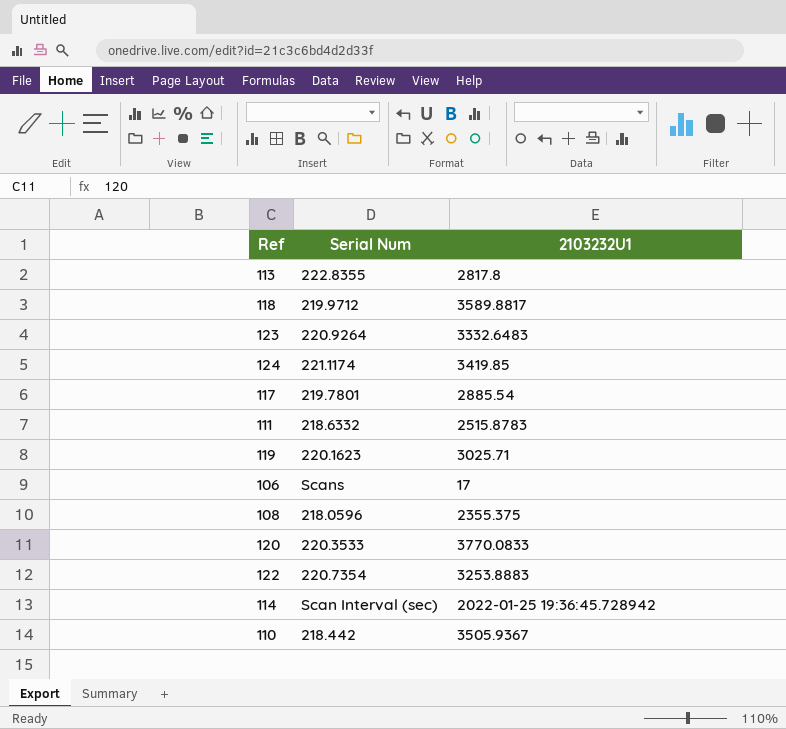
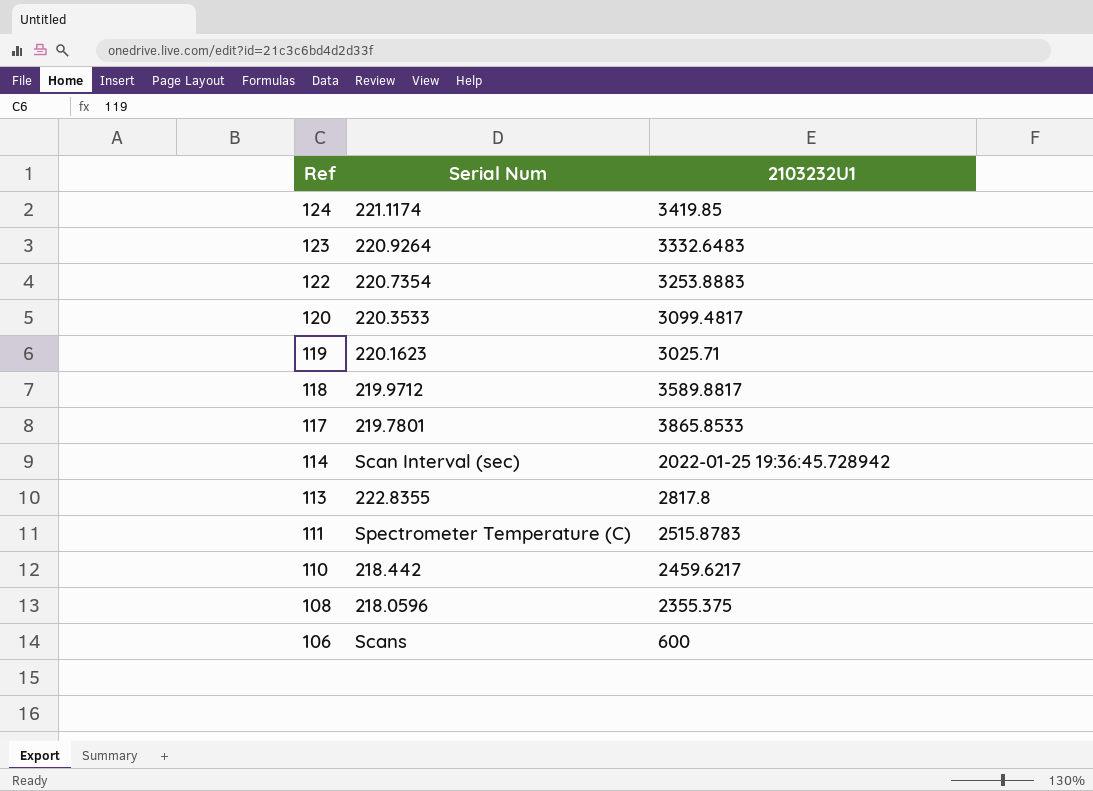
row order: none -> Ref descending
120 | 2103232U1: 3770.0833 -> 3099.4817
117 | 2103232U1: 2885.54 -> 3865.8533
111 | Serial Num: 218.6332 -> Spectrometer Temperature (C)
110 | 2103232U1: 3505.9367 -> 2459.6217
106 | 2103232U1: 17 -> 600

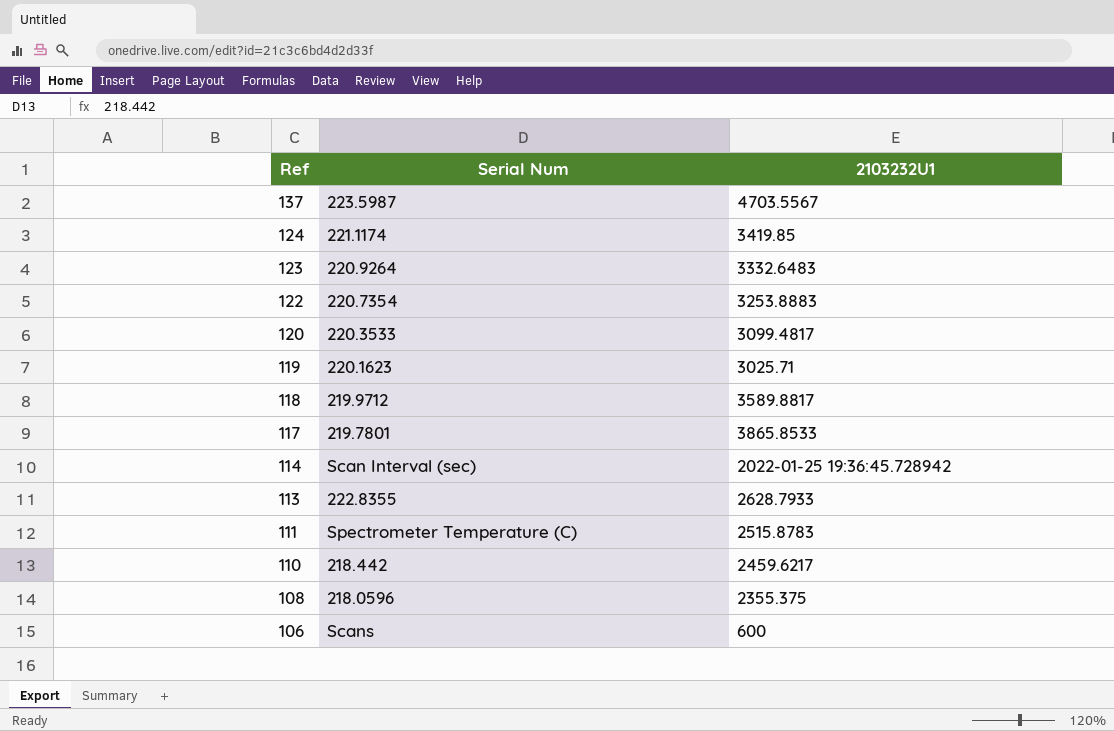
row 137: none -> 223.5987 | 4703.5567
113 | 2103232U1: 2817.8 -> 2628.7933

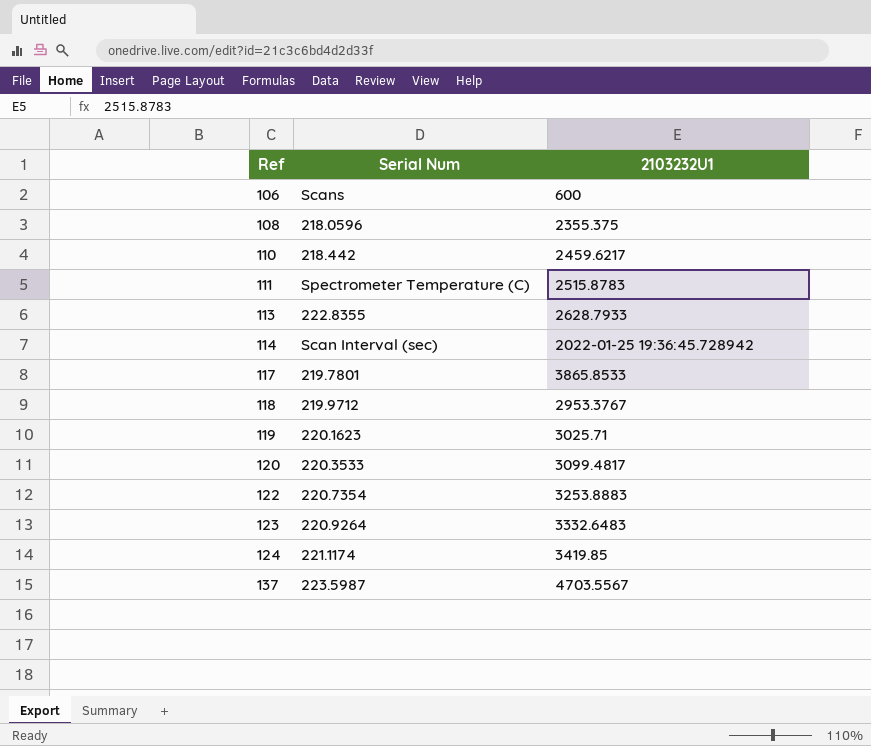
row order: Ref descending -> Ref ascending
118 | 2103232U1: 3589.8817 -> 2953.3767

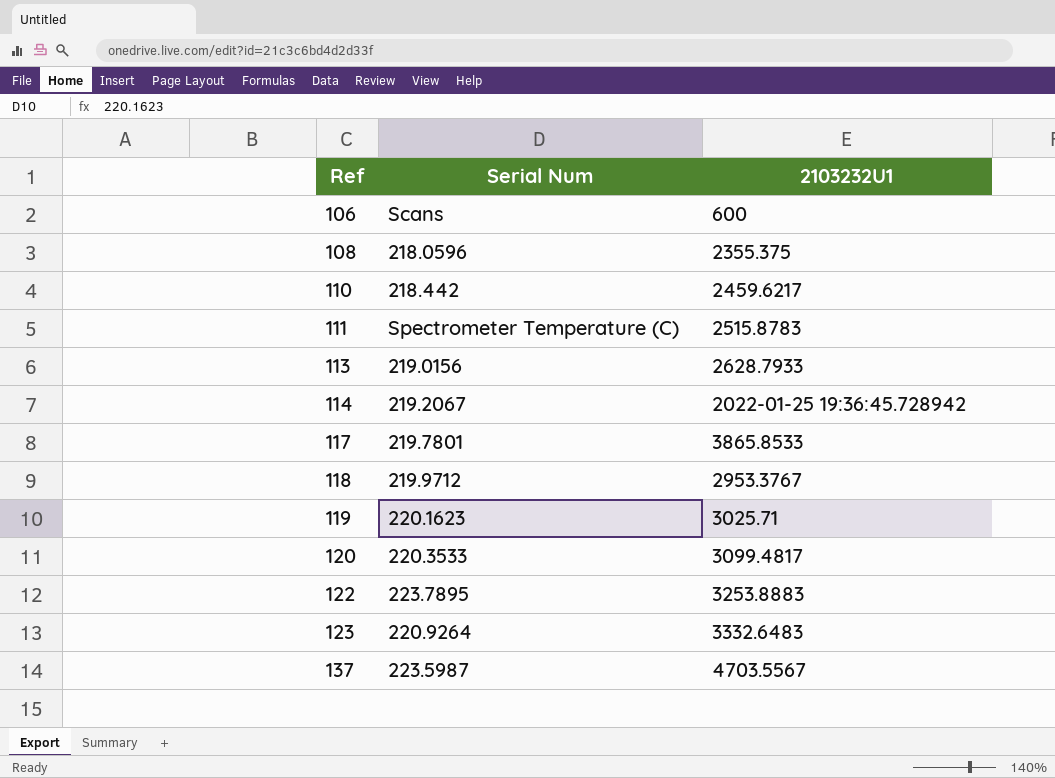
row 124: 221.1174 | 3419.85 -> none
113 | Serial Num: 222.8355 -> 219.0156
114 | Serial Num: Scan Interval (sec) -> 219.2067
122 | Serial Num: 220.7354 -> 223.7895

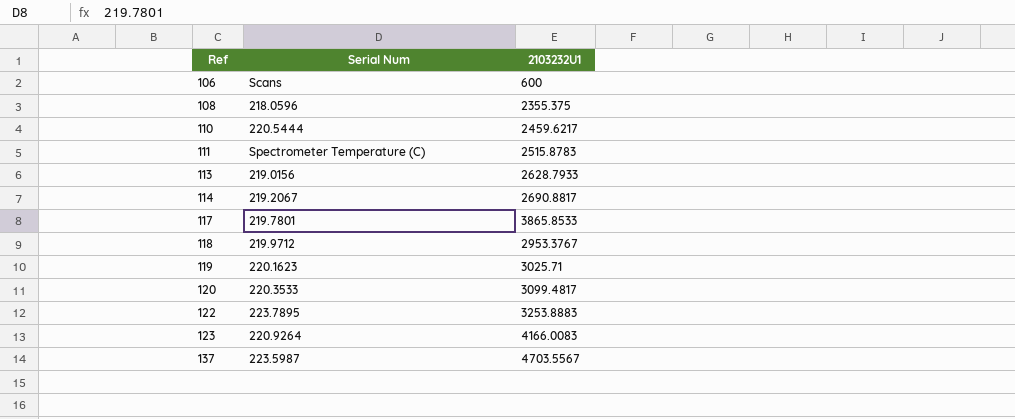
110 | Serial Num: 218.442 -> 220.5444
114 | 2103232U1: 2022-01-25 19:36:45.728942 -> 2690.8817
123 | 2103232U1: 3332.6483 -> 4166.0083

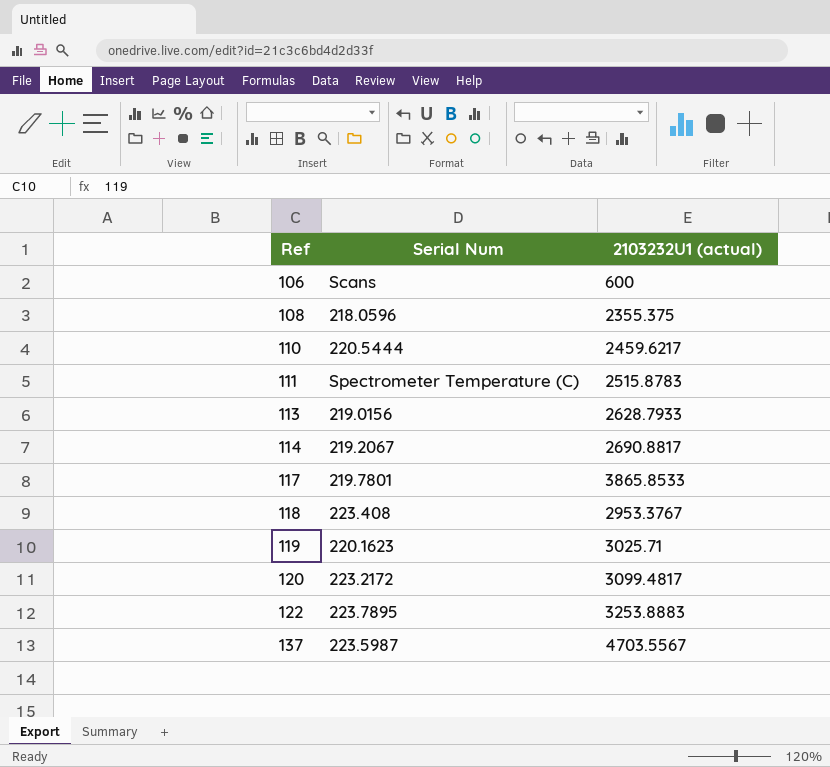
column name: 2103232U1 -> 2103232U1 (actual)
row 123: 220.9264 | 4166.0083 -> none
118 | Serial Num: 219.9712 -> 223.408
120 | Serial Num: 220.3533 -> 223.2172

